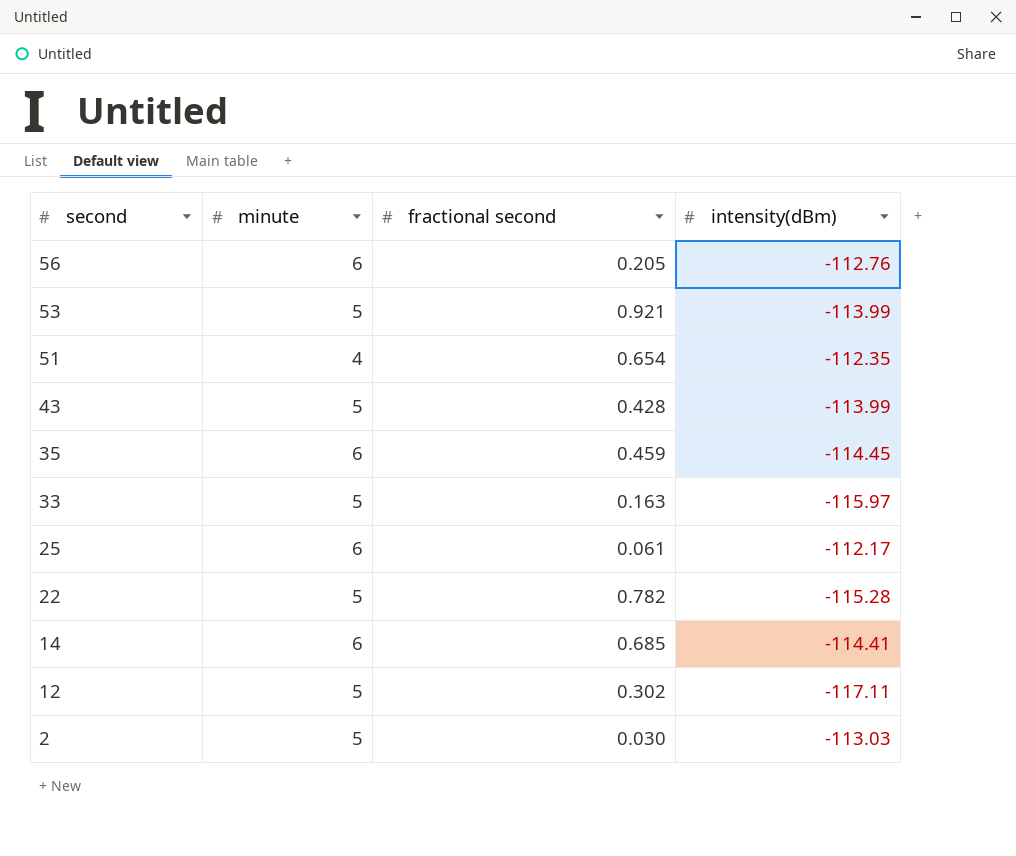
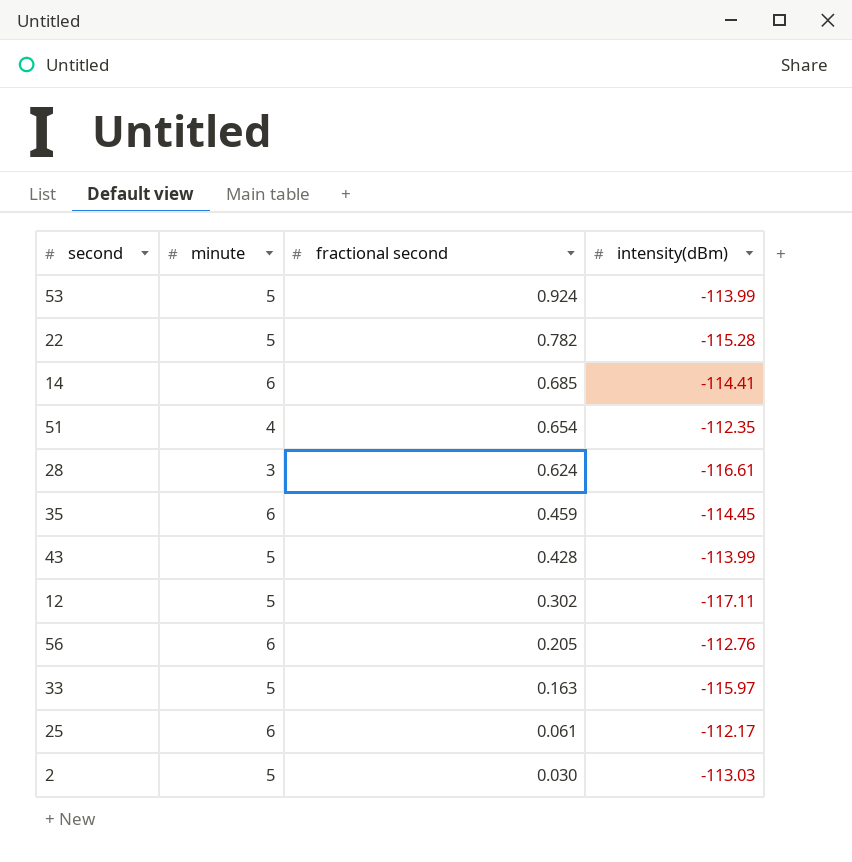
row order: second descending -> fractional second descending
53 | fractional second: 0.921 -> 0.924
row 28: none -> 3 | 0.624 | -116.61

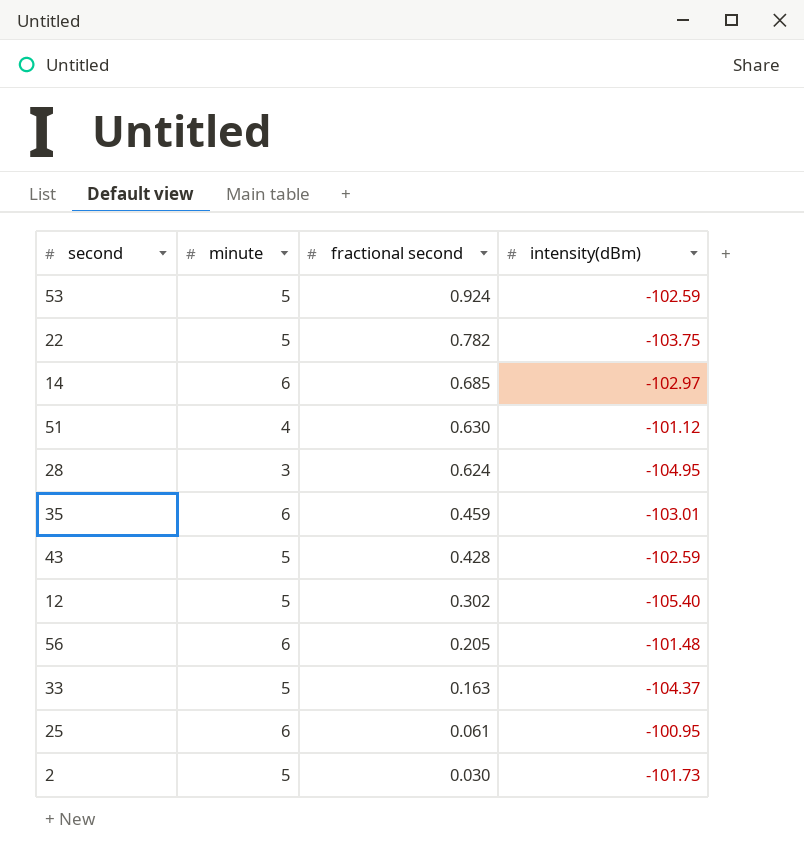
53 | intensity(dBm): -113.99 -> -102.59
22 | intensity(dBm): -115.28 -> -103.75
14 | intensity(dBm): -114.41 -> -102.97
51 | fractional second: 0.654 -> 0.630
51 | intensity(dBm): -112.35 -> -101.12
28 | intensity(dBm): -116.61 -> -104.95
35 | intensity(dBm): -114.45 -> -103.01
43 | intensity(dBm): -113.99 -> -102.59
12 | intensity(dBm): -117.11 -> -105.40
56 | intensity(dBm): -112.76 -> -101.48
33 | intensity(dBm): -115.97 -> -104.37
25 | intensity(dBm): -112.17 -> -100.95
2 | intensity(dBm): -113.03 -> -101.73

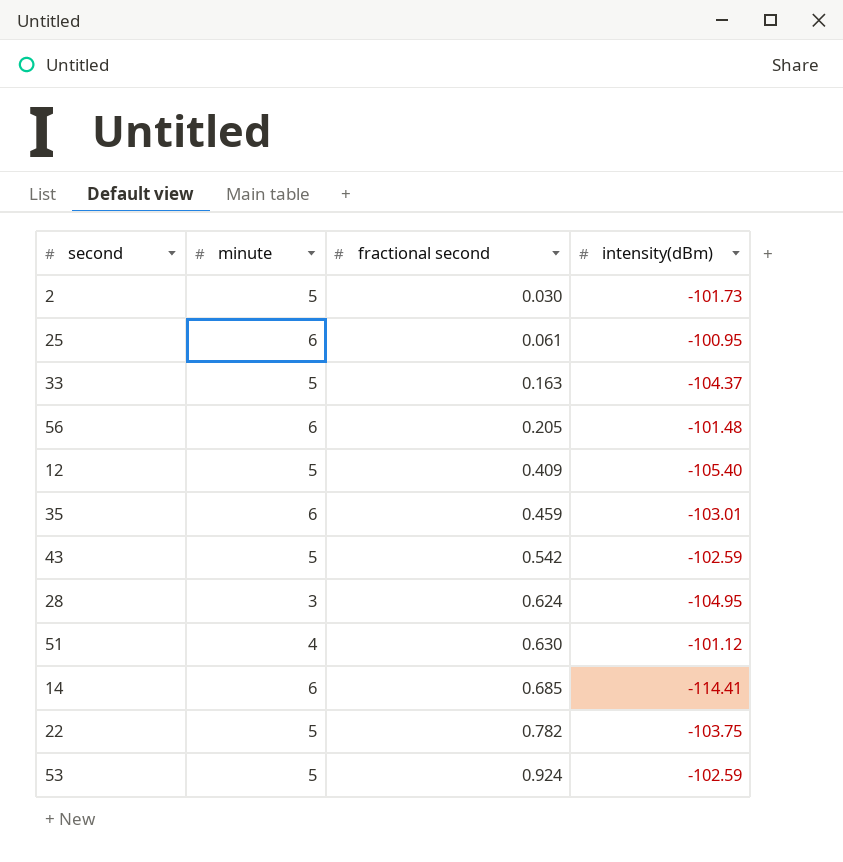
row order: fractional second descending -> fractional second ascending
12 | fractional second: 0.302 -> 0.409
43 | fractional second: 0.428 -> 0.542
14 | intensity(dBm): -102.97 -> -114.41

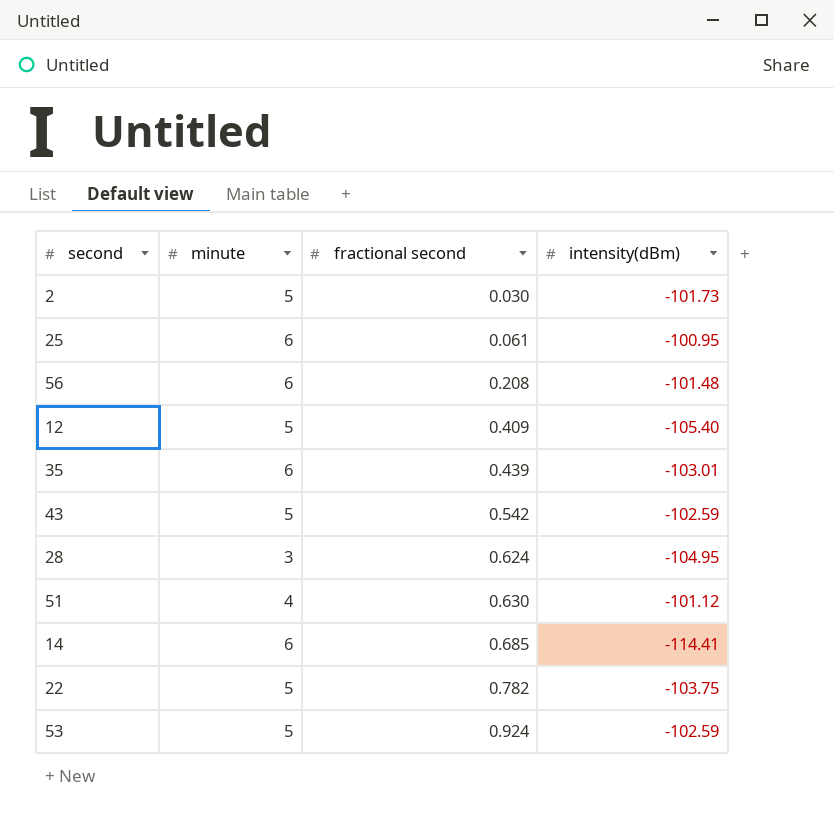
row 33: 5 | 0.163 | -104.37 -> none
56 | fractional second: 0.205 -> 0.208
35 | fractional second: 0.459 -> 0.439

